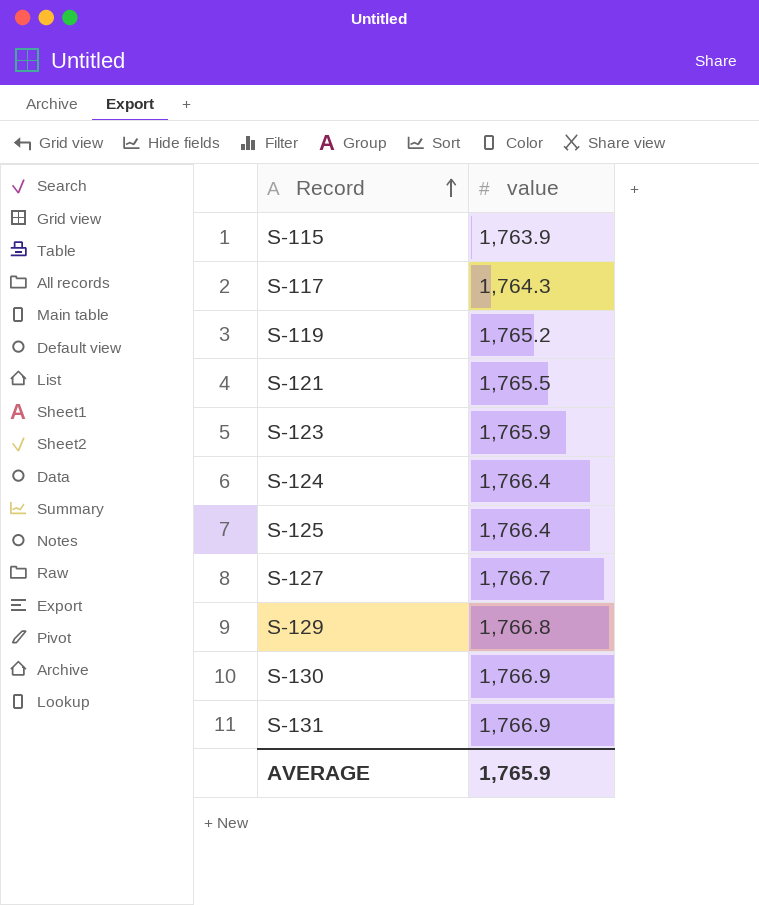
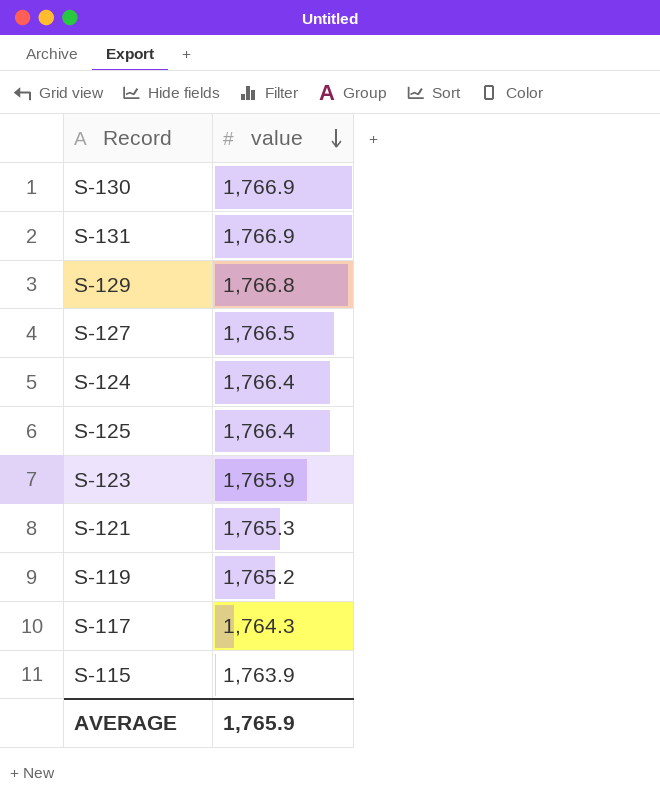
row order: Record ascending -> value descending
S-127 | value: 1,766.7 -> 1,766.5
S-121 | value: 1,765.5 -> 1,765.3

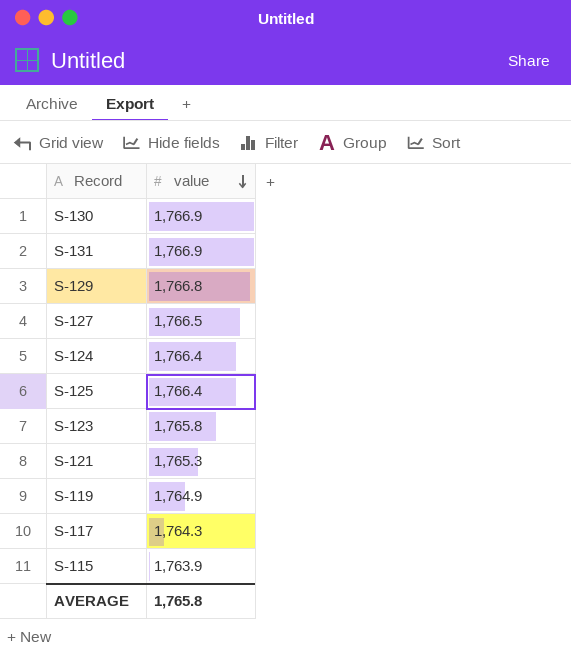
S-123 | value: 1,765.9 -> 1,765.8
S-119 | value: 1,765.2 -> 1,764.9
AVERAGE | value: 1,765.9 -> 1,765.8

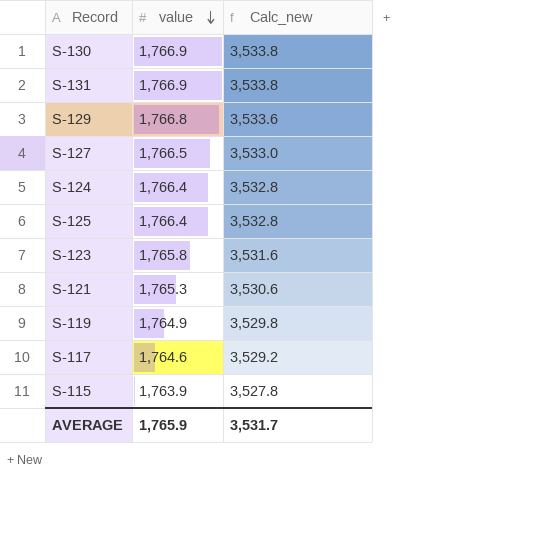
column Calc_new | formula: none -> [value] * 2
S-117 | value: 1,764.3 -> 1,764.6
AVERAGE | value: 1,765.8 -> 1,765.9

